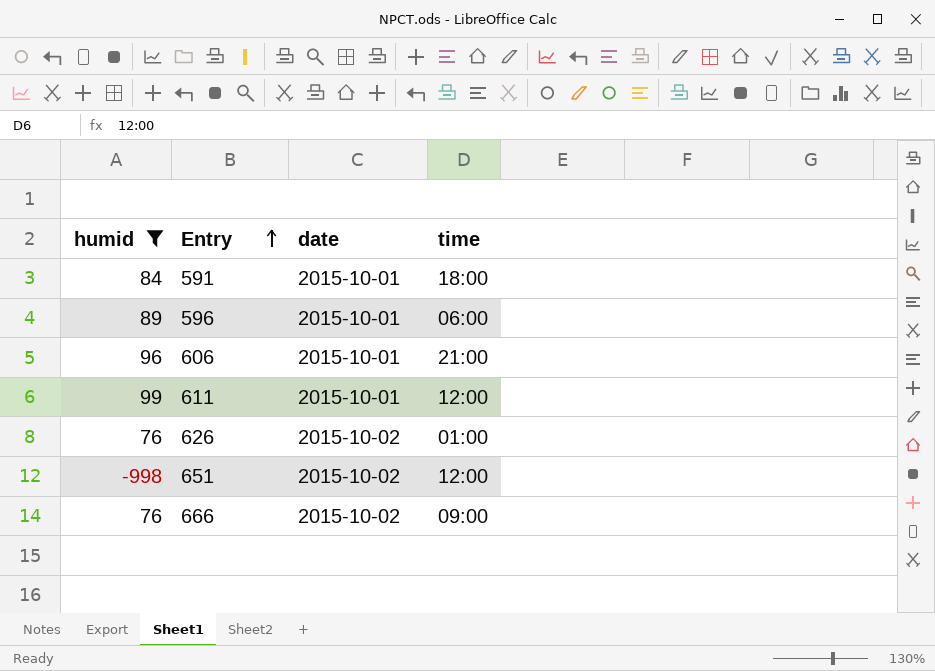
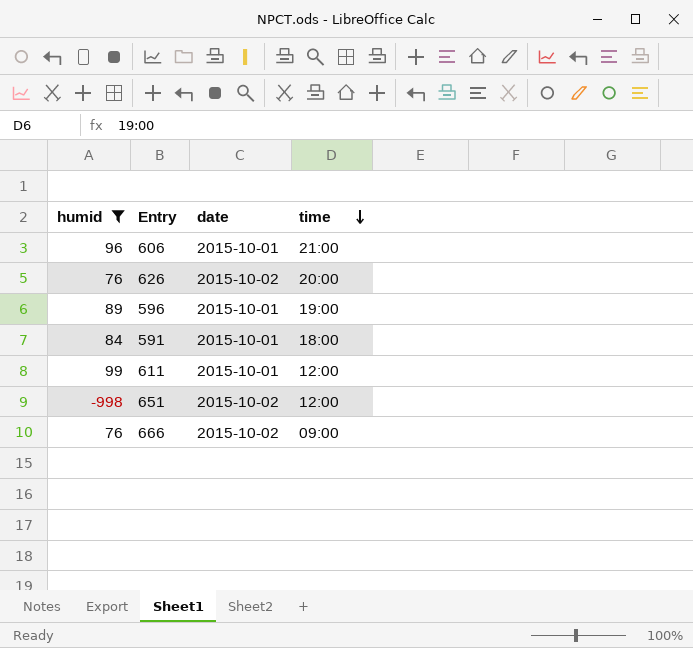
row order: Entry ascending -> time descending
626 | time: 01:00 -> 20:00
596 | time: 06:00 -> 19:00

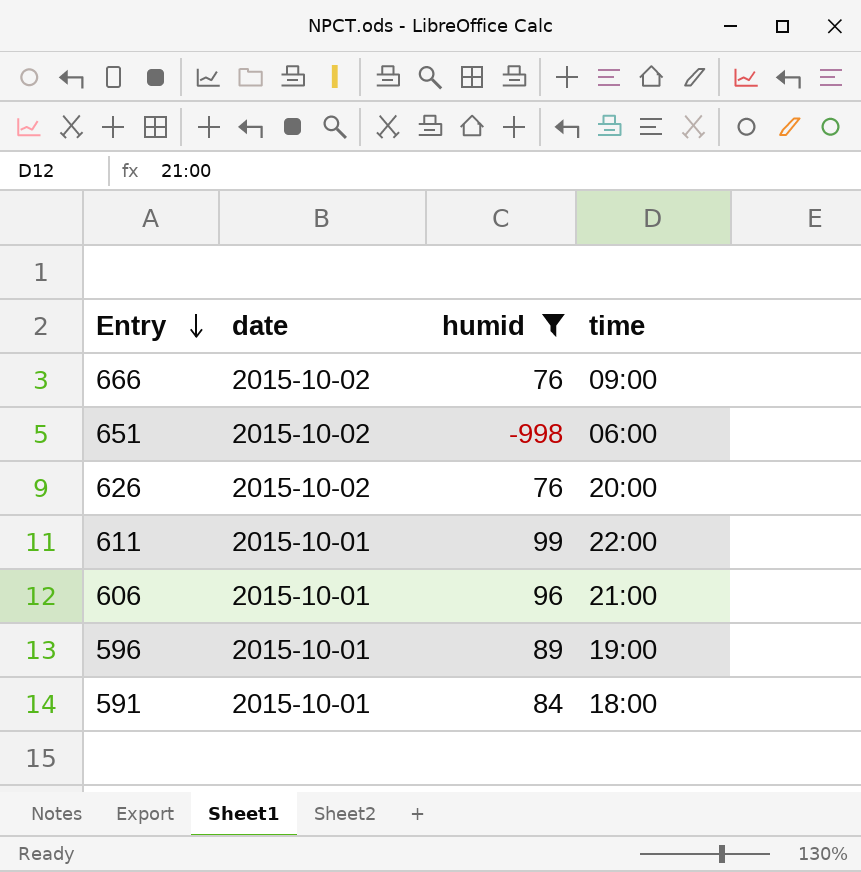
row order: time descending -> Entry descending
column humid | position: 1 -> 3
651 | time: 12:00 -> 06:00
611 | time: 12:00 -> 22:00

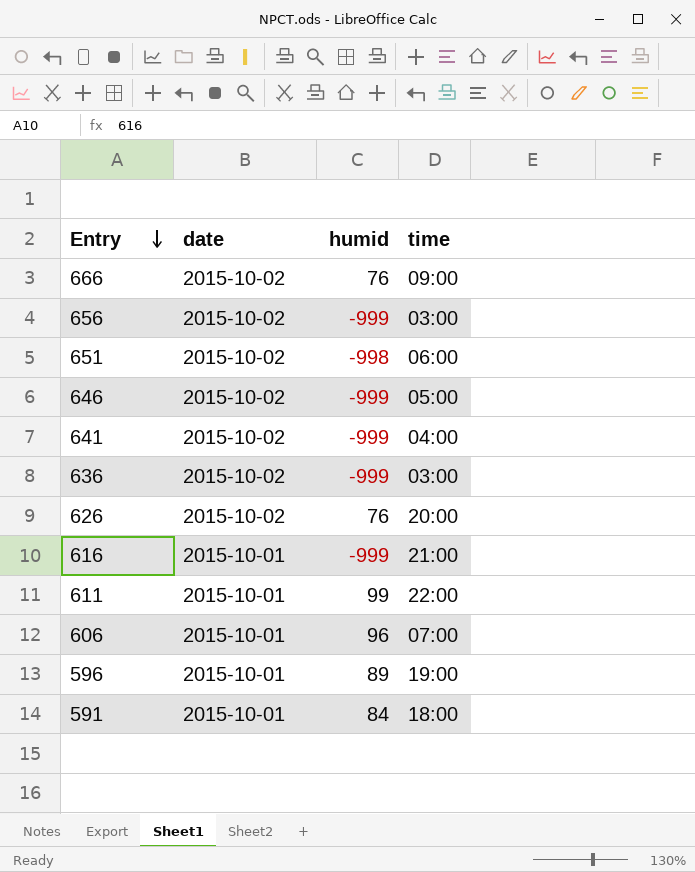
filter: humid != -999 -> none
606 | time: 21:00 -> 07:00

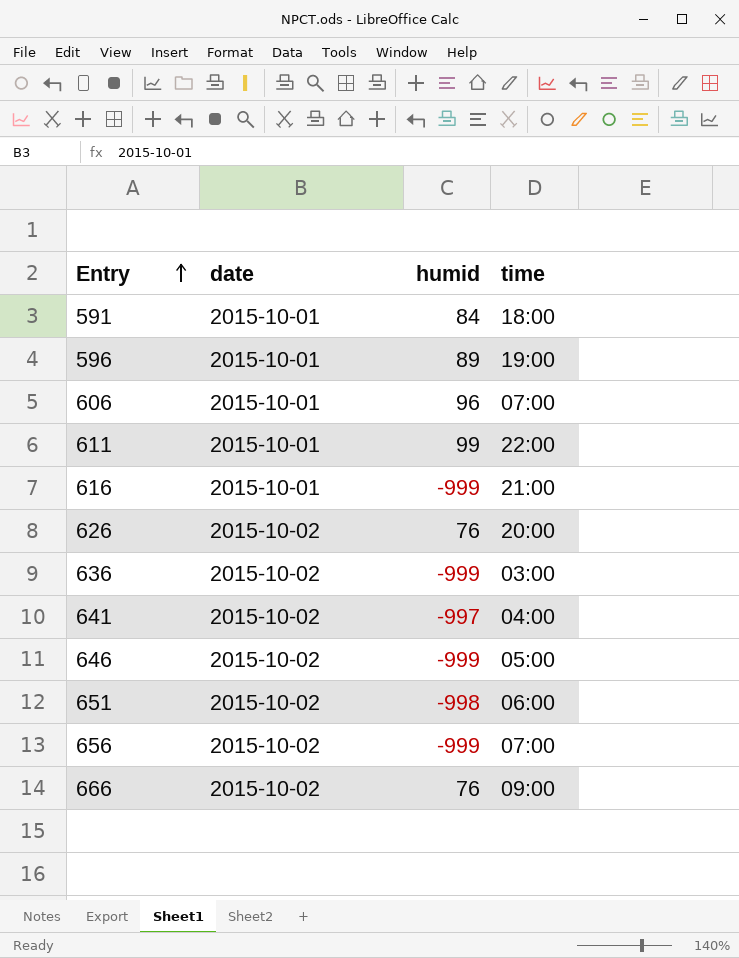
row order: Entry descending -> Entry ascending
641 | humid: -999 -> -997
656 | time: 03:00 -> 07:00

